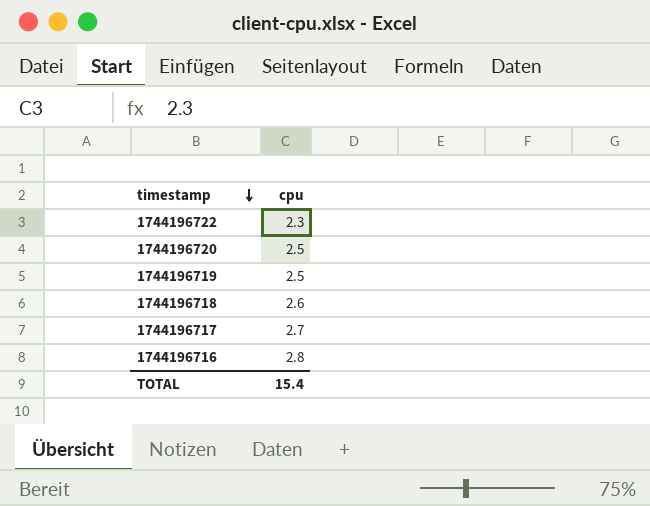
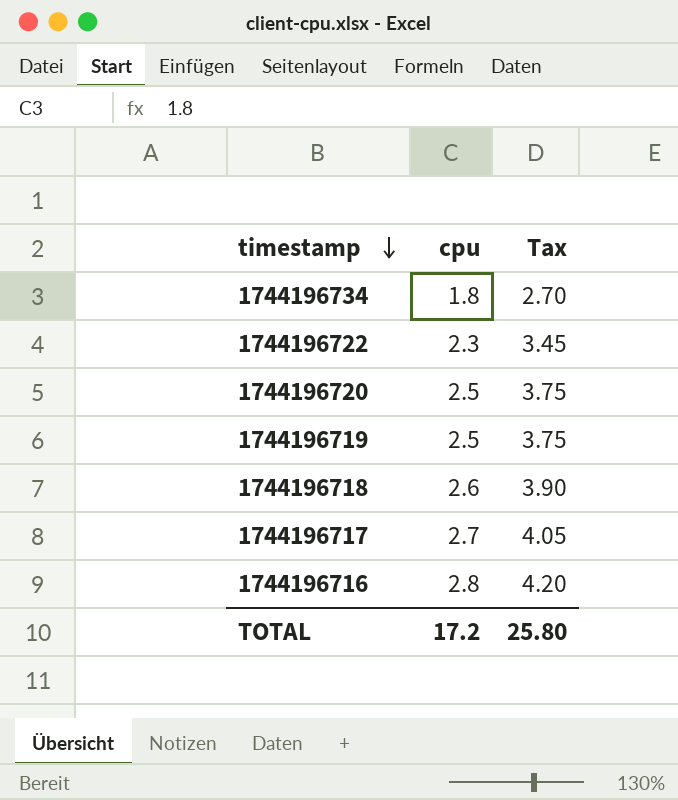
column Tax | formula: none -> [cpu] * 1.5
row 1744196734: none -> 1.8 | 2.70
TOTAL | cpu: 15.4 -> 17.2

